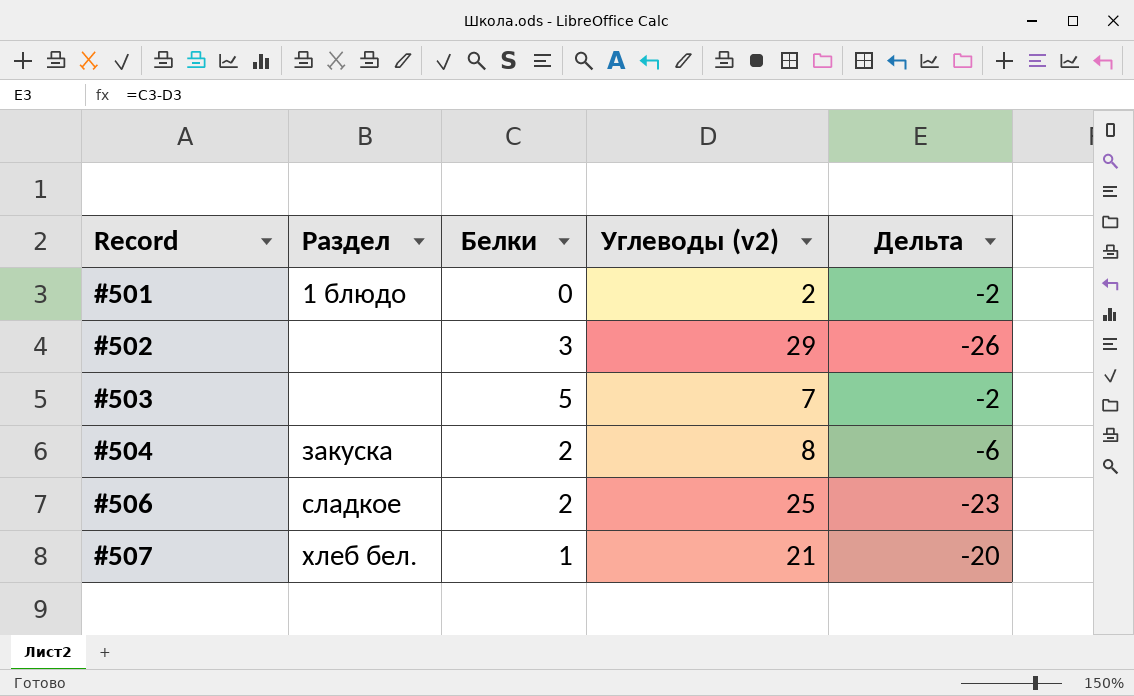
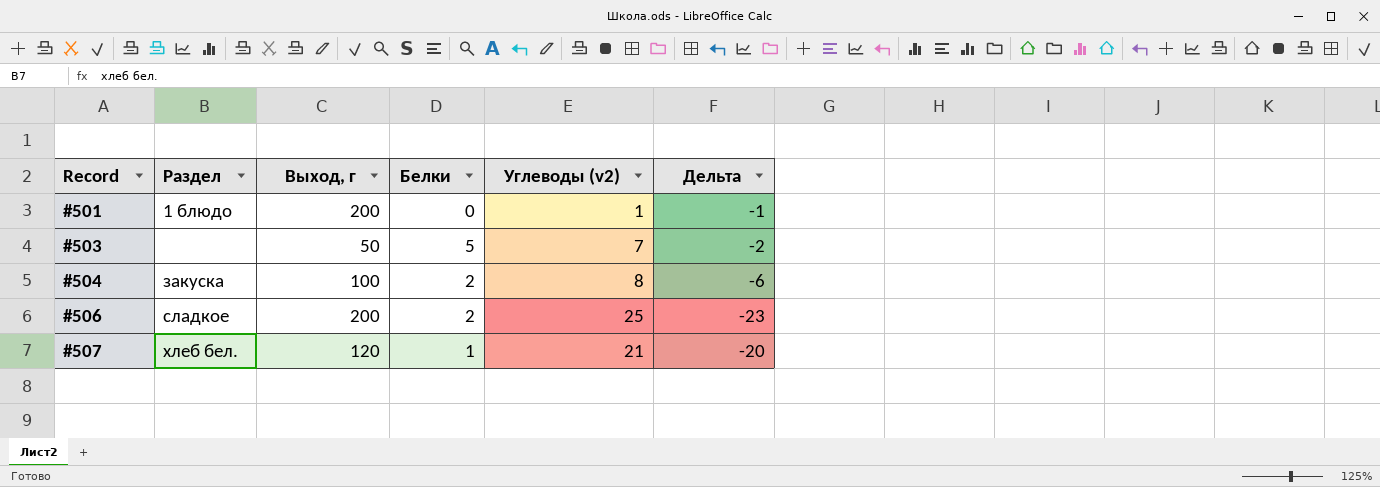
column Выход, г | position: none -> 3
row #502: none | 3 | 29 | -26 -> none
#501 | Углеводы (v2): 2 -> 1
#501 | Дельта: -2 -> -1

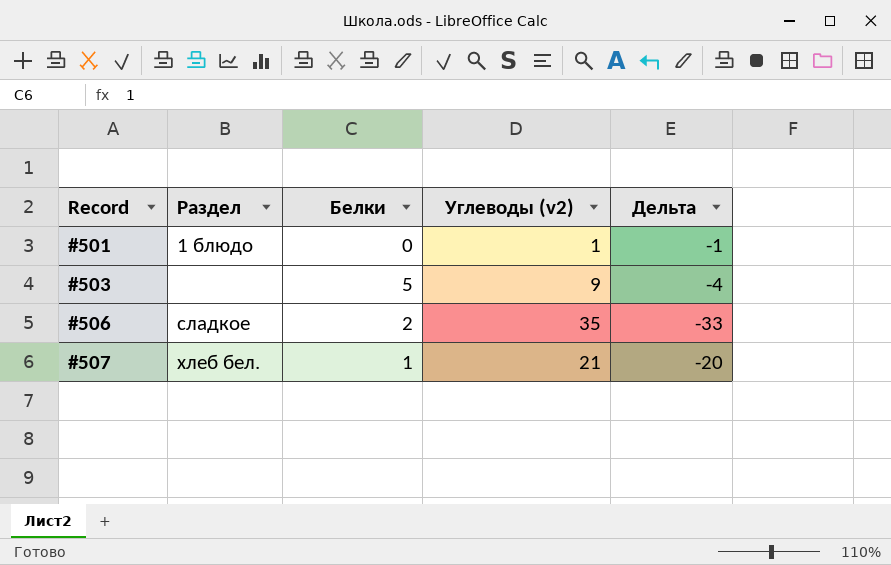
column Выход, г | position: 3 -> none
row #504: закуска | 100 | 2 | 8 | -6 -> none
#503 | Углеводы (v2): 7 -> 9
#503 | Дельта: -2 -> -4
#506 | Углеводы (v2): 25 -> 35
#506 | Дельта: -23 -> -33

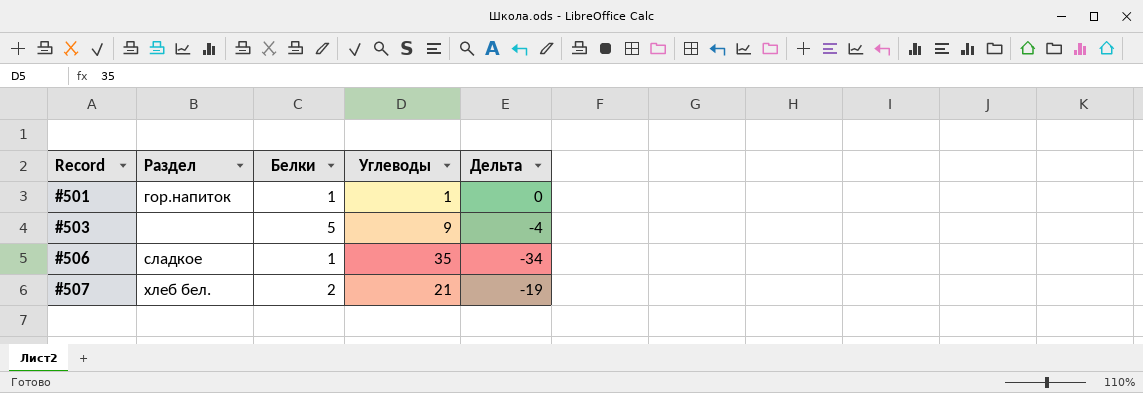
column name: Углеводы (v2) -> Углеводы
#501 | Раздел: 1 блюдо -> гор.напиток
#501 | Белки: 0 -> 1
#501 | Дельта: -1 -> 0
#506 | Белки: 2 -> 1
#506 | Дельта: -33 -> -34
#507 | Белки: 1 -> 2
#507 | Дельта: -20 -> -19

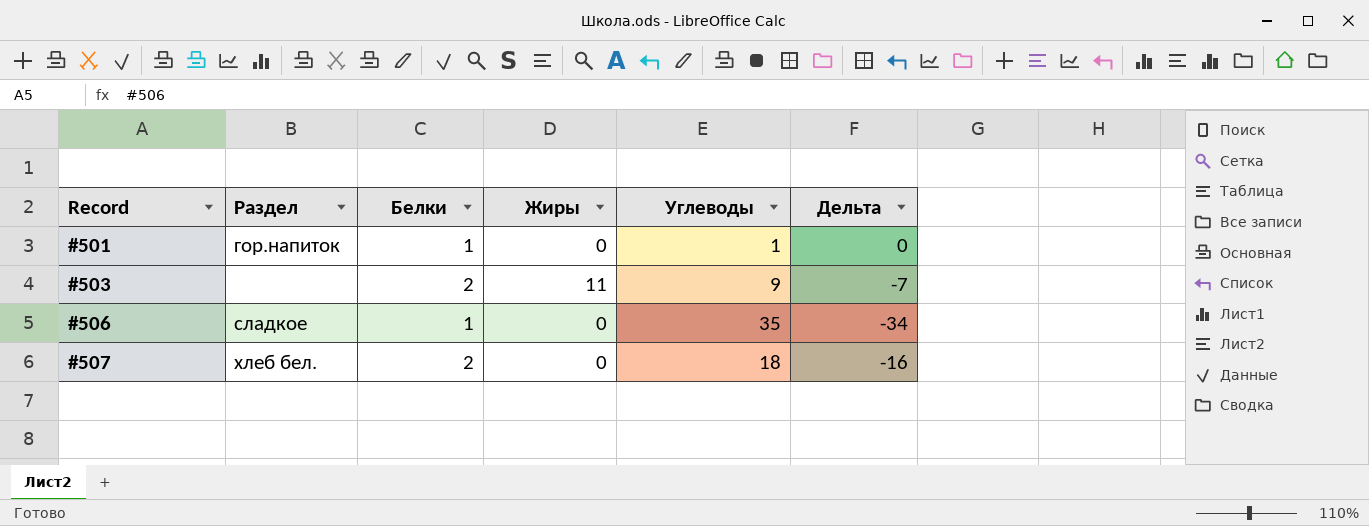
column Жиры | position: none -> 4
#503 | Белки: 5 -> 2
#503 | Дельта: -4 -> -7
#507 | Углеводы: 21 -> 18
#507 | Дельта: -19 -> -16

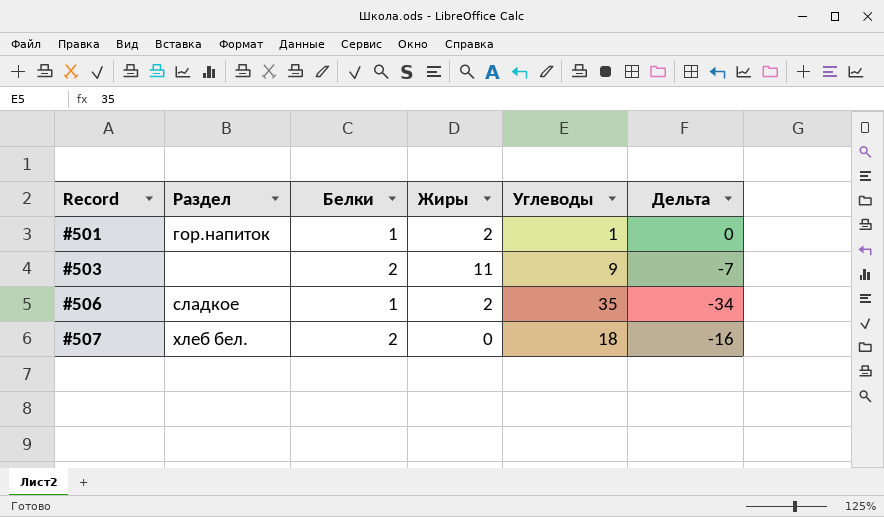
#501 | Жиры: 0 -> 2
#506 | Жиры: 0 -> 2

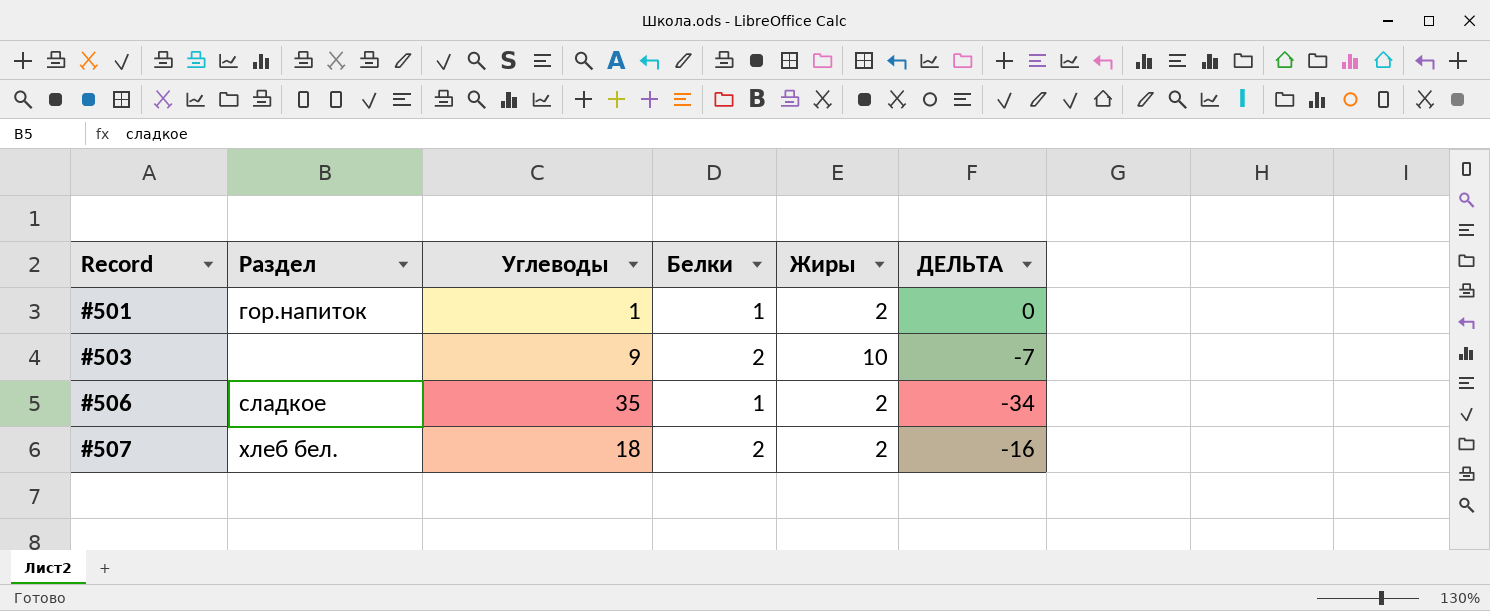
column Углеводы | position: 5 -> 3
column name: Дельта -> ДЕЛЬТА
#503 | Жиры: 11 -> 10
#507 | Жиры: 0 -> 2

